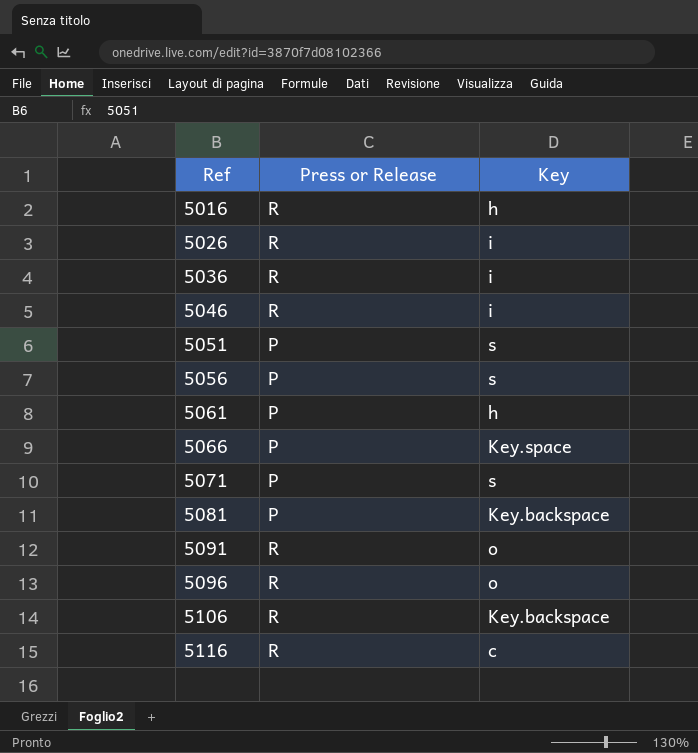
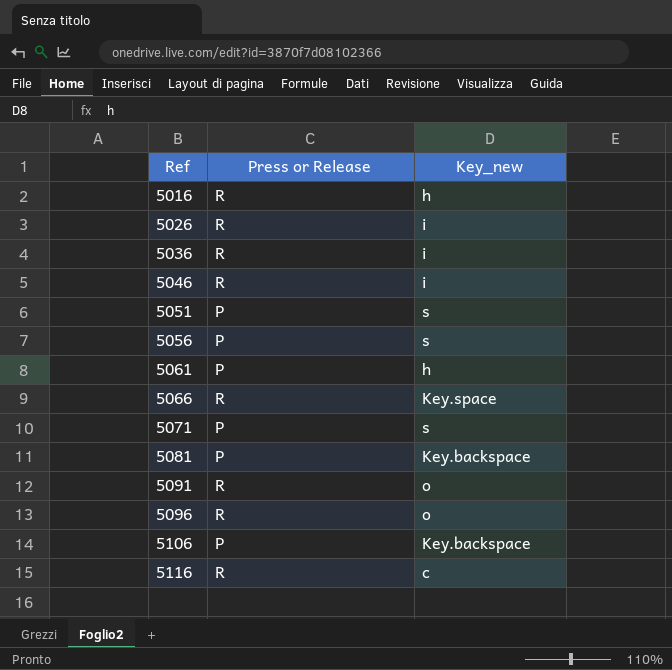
column name: Key -> Key_new
5066 | Press or Release: P -> R
5106 | Press or Release: R -> P

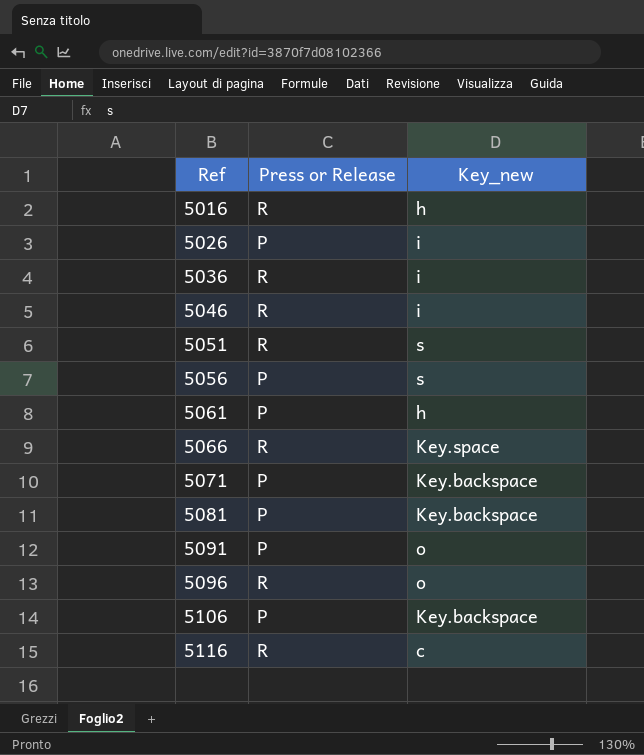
5026 | Press or Release: R -> P
5051 | Press or Release: P -> R
5071 | Key_new: s -> Key.backspace
5091 | Press or Release: R -> P

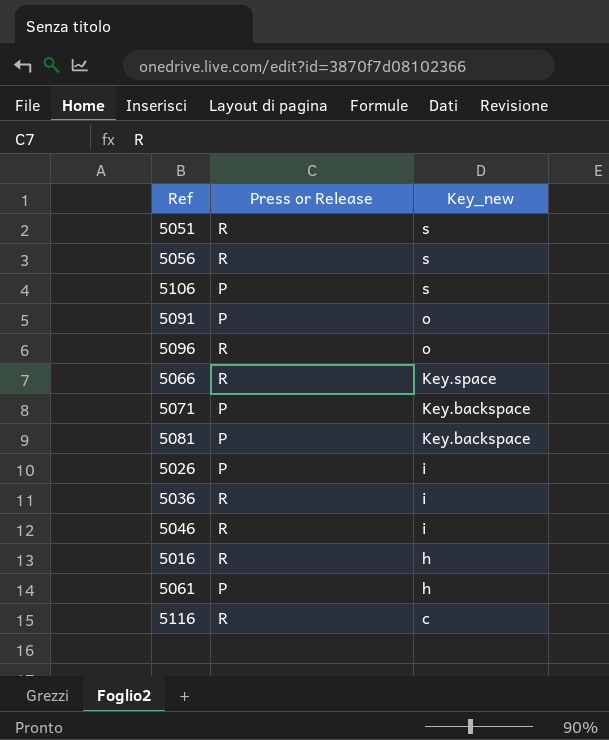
row order: Ref ascending -> Key_new descending
5056 | Press or Release: P -> R
5106 | Key_new: Key.backspace -> s

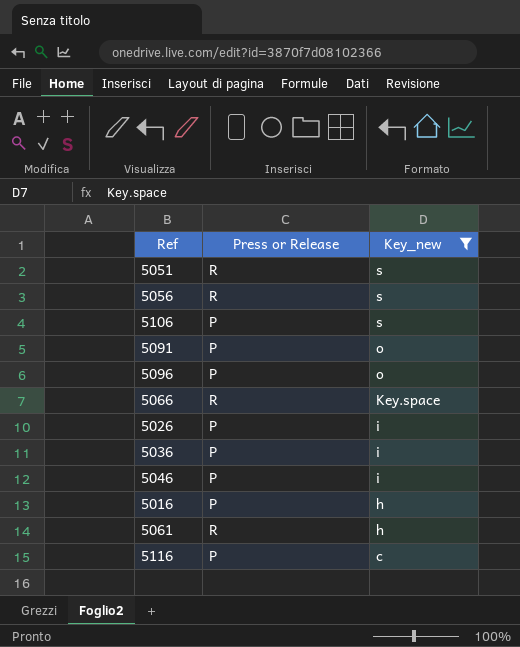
filter: none -> Key_new != Key.backspace
5096 | Press or Release: R -> P
5036 | Press or Release: R -> P
5046 | Press or Release: R -> P
5016 | Press or Release: R -> P
5061 | Press or Release: P -> R
5116 | Press or Release: R -> P

